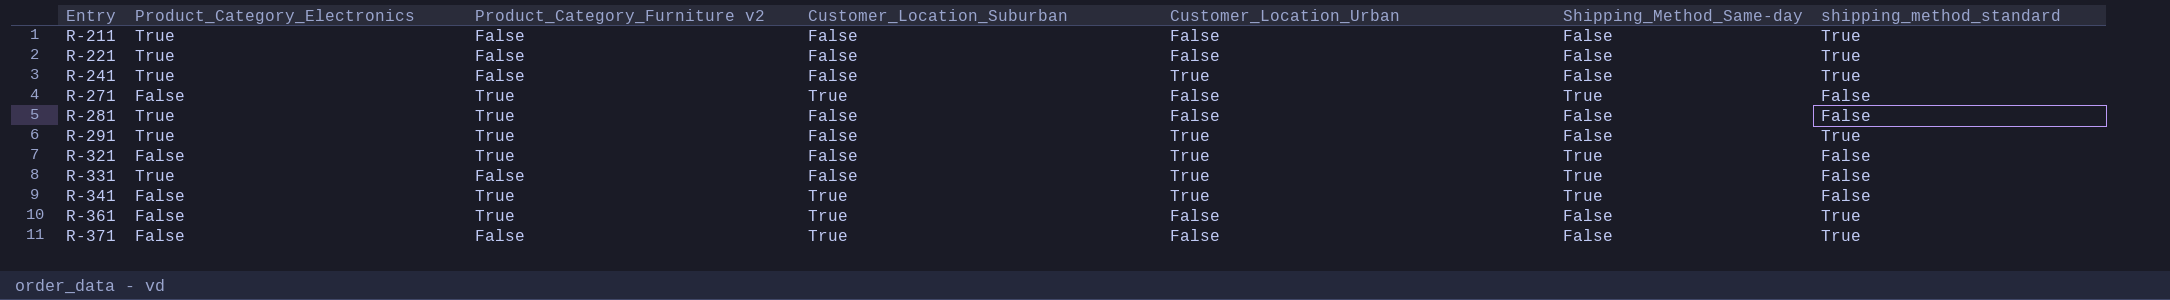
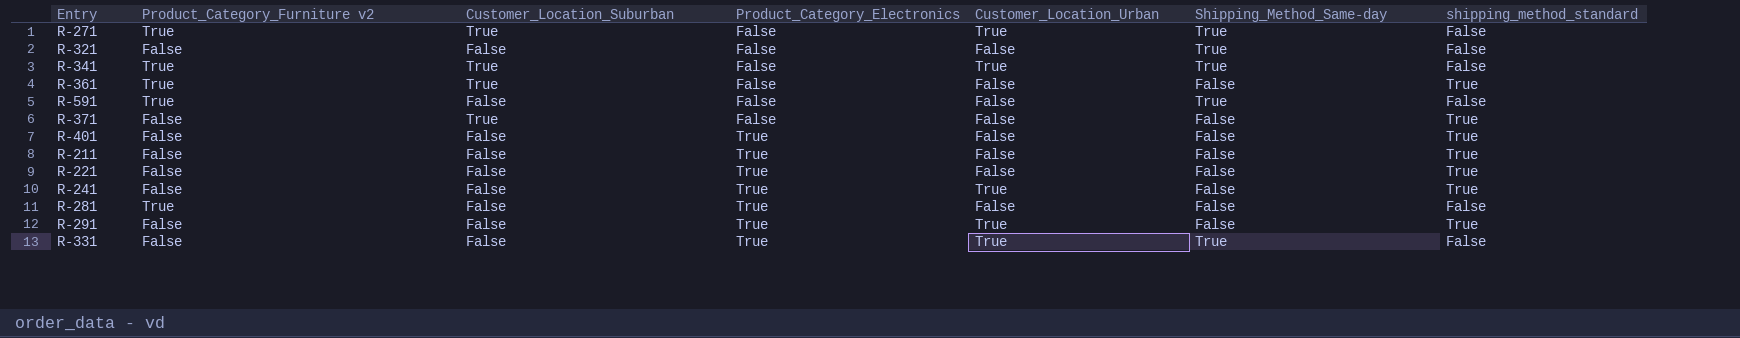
row order: Entry ascending -> Product_Category_Electronics ascending
column Product_Category_Electronics | position: 2 -> 4
R-271 | Customer_Location_Urban: False -> True
R-321 | Product_Category_Furniture v2: True -> False
R-321 | Customer_Location_Urban: True -> False
row R-591: none -> True | False | False | False | True | False
row R-401: none -> False | False | True | False | False | True
R-291 | Product_Category_Furniture v2: True -> False

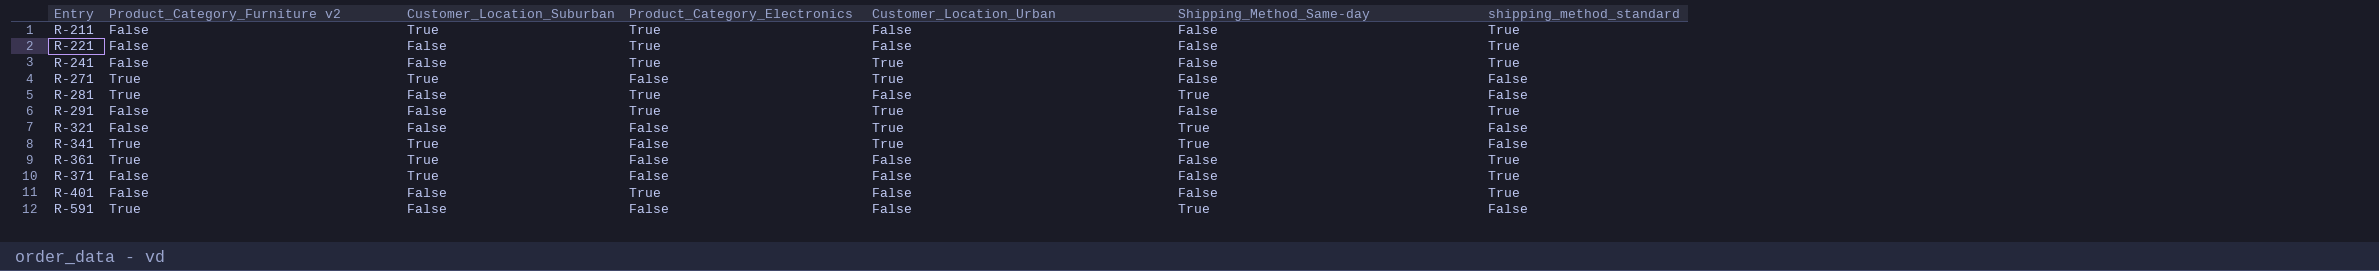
row order: Product_Category_Electronics ascending -> Entry ascending
row R-331: False | False | True | True | True | False -> none
R-211 | Customer_Location_Suburban: False -> True
R-271 | Shipping_Method_Same-day: True -> False
R-281 | Shipping_Method_Same-day: False -> True
R-321 | Customer_Location_Urban: False -> True

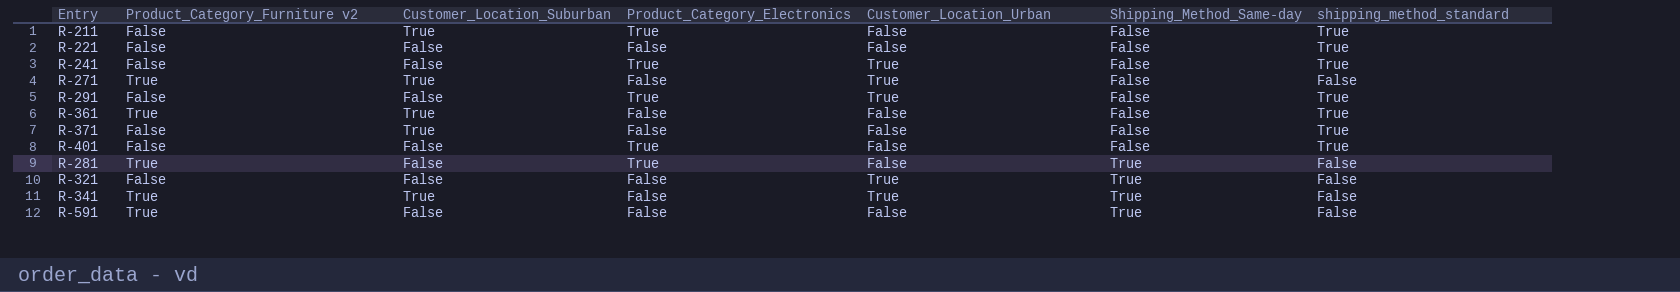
row order: Entry ascending -> Shipping_Method_Same-day ascending
R-221 | Product_Category_Electronics: True -> False

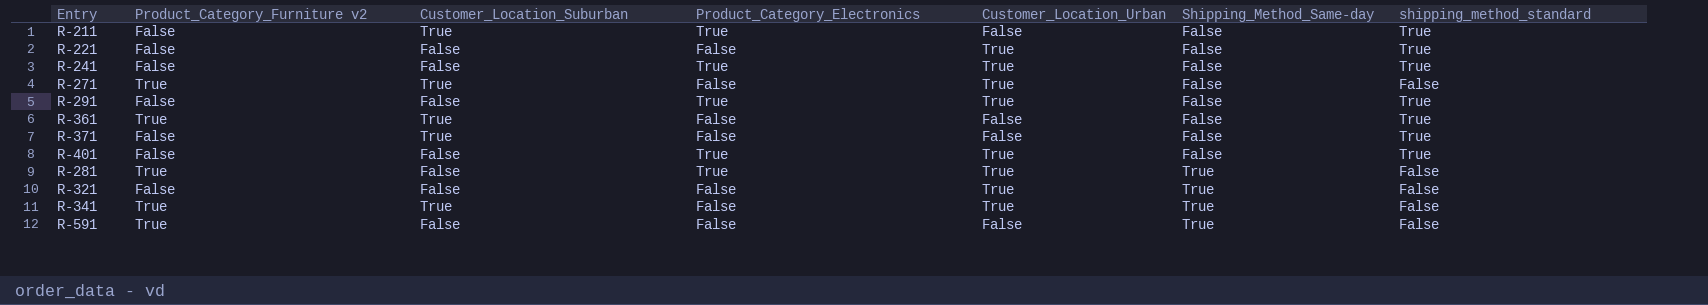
R-221 | Customer_Location_Urban: False -> True
R-401 | Customer_Location_Urban: False -> True
R-281 | Customer_Location_Urban: False -> True

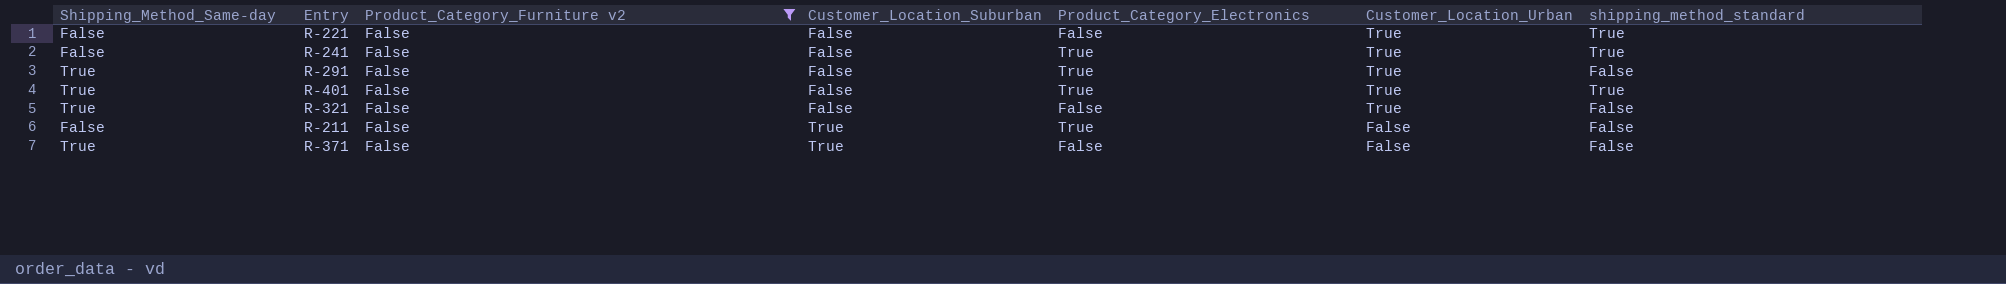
filter: none -> Product_Category_Furniture v2 = False
row order: Shipping_Method_Same-day ascending -> Customer_Location_Suburban ascending
column Shipping_Method_Same-day | position: 6 -> 1
R-291 | Shipping_Method_Same-day: False -> True
R-291 | shipping_method_standard: True -> False
R-401 | Shipping_Method_Same-day: False -> True
R-211 | shipping_method_standard: True -> False
R-371 | Shipping_Method_Same-day: False -> True
R-371 | shipping_method_standard: True -> False

